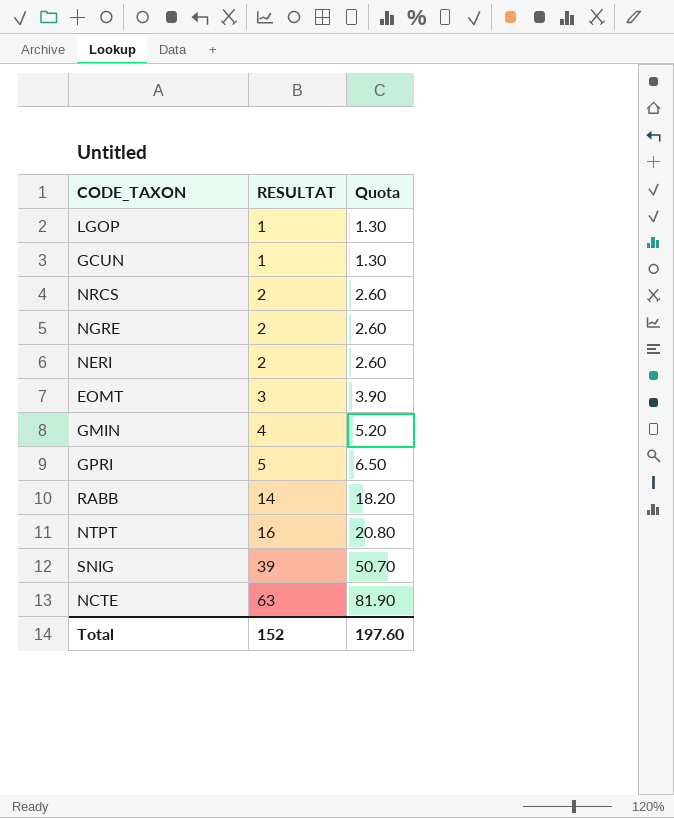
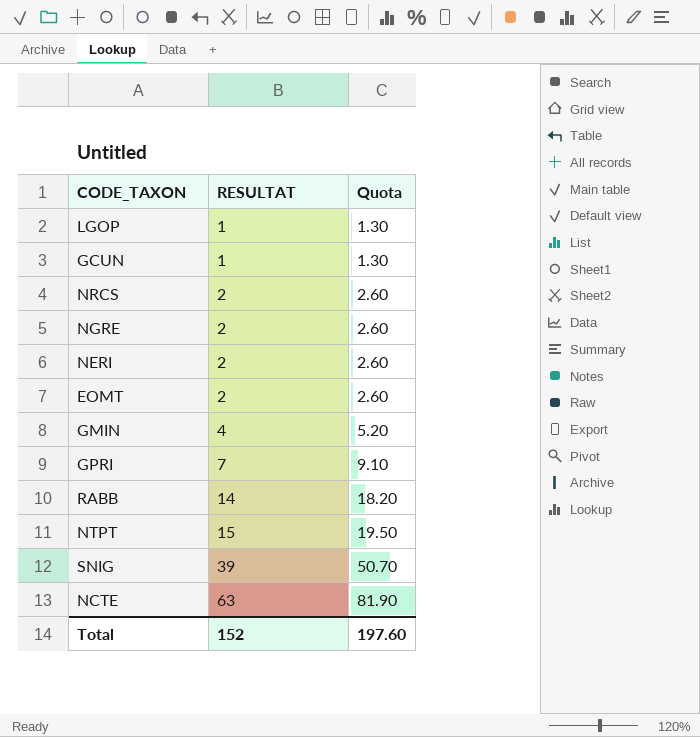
EOMT | RESULTAT: 3 -> 2
EOMT | Quota: 3.90 -> 2.60
GPRI | RESULTAT: 5 -> 7
GPRI | Quota: 6.50 -> 9.10
NTPT | RESULTAT: 16 -> 15
NTPT | Quota: 20.80 -> 19.50

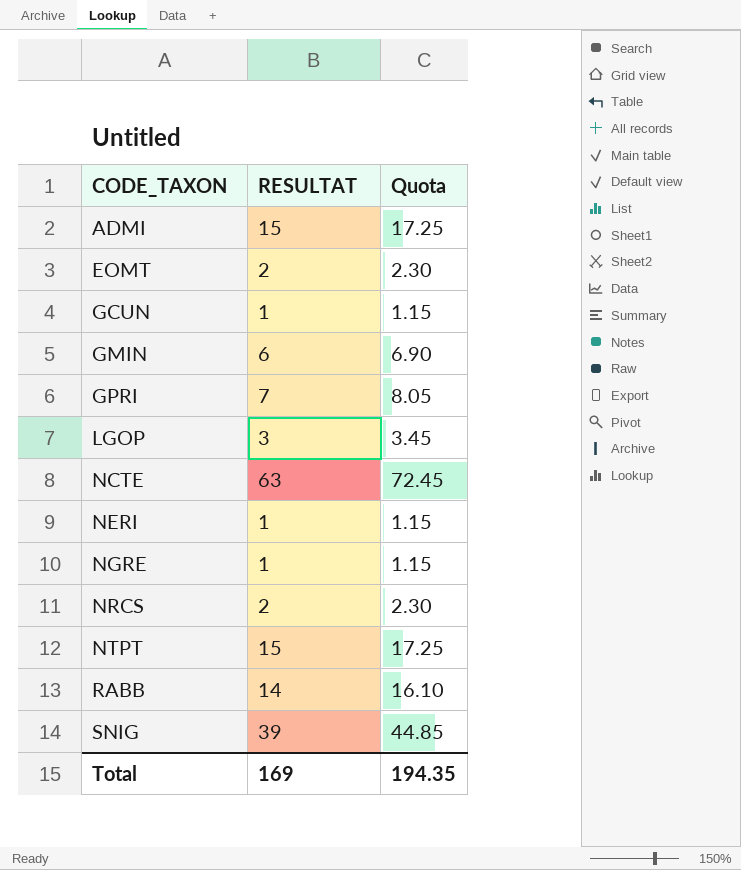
row order: RESULTAT ascending -> CODE_TAXON ascending
column Quota | formula: [RESULTAT] * 1.3 -> [RESULTAT] * 1.15
row ADMI: none -> 15 | 17.25
GMIN | RESULTAT: 4 -> 6
LGOP | RESULTAT: 1 -> 3
NERI | RESULTAT: 2 -> 1
NGRE | RESULTAT: 2 -> 1
Total | RESULTAT: 152 -> 169
Total | Quota: 197.60 -> 194.35

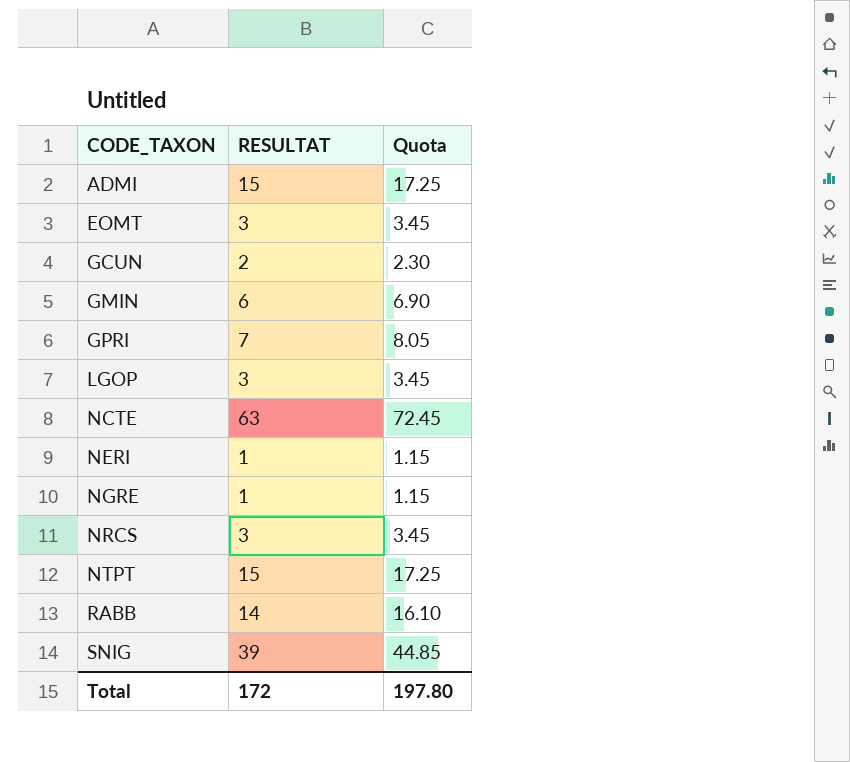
EOMT | RESULTAT: 2 -> 3
EOMT | Quota: 2.30 -> 3.45
GCUN | RESULTAT: 1 -> 2
GCUN | Quota: 1.15 -> 2.30
NRCS | RESULTAT: 2 -> 3
NRCS | Quota: 2.30 -> 3.45
Total | RESULTAT: 169 -> 172
Total | Quota: 194.35 -> 197.80

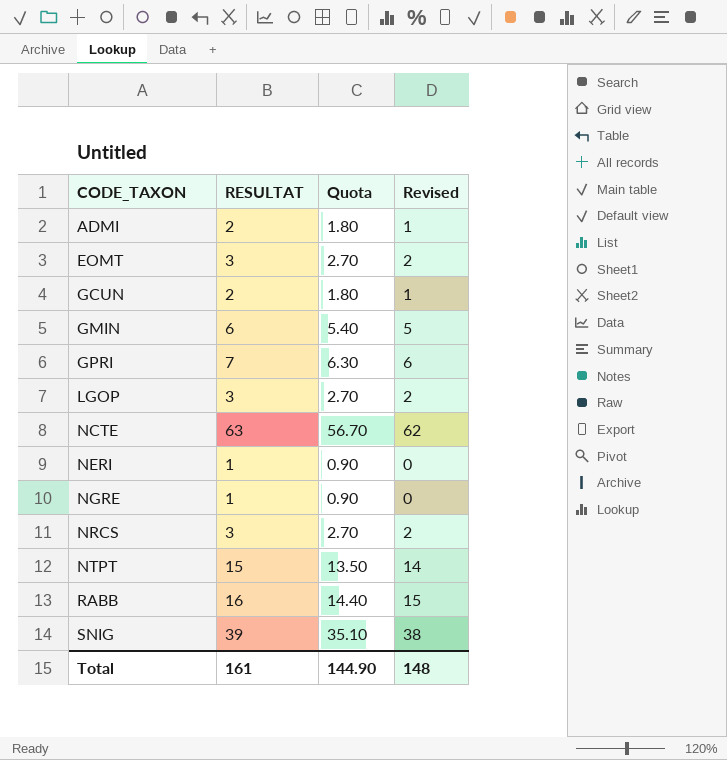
column Quota | formula: [RESULTAT] * 1.15 -> [RESULTAT] * 0.9
column Revised | formula: none -> [RESULTAT] - 1
ADMI | RESULTAT: 15 -> 2
RABB | RESULTAT: 14 -> 16
Total | RESULTAT: 172 -> 161
Total | Quota: 197.80 -> 144.90

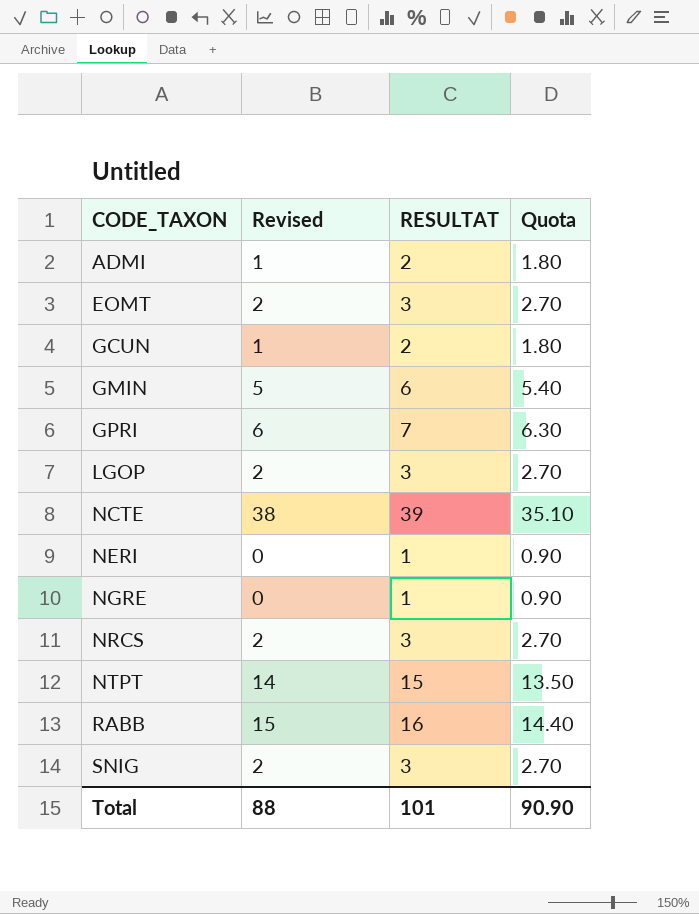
column Revised | position: 4 -> 2
NCTE | Revised: 62 -> 38
NCTE | RESULTAT: 63 -> 39
NCTE | Quota: 56.70 -> 35.10
SNIG | Revised: 38 -> 2
SNIG | RESULTAT: 39 -> 3
SNIG | Quota: 35.10 -> 2.70
Total | Revised: 148 -> 88
Total | RESULTAT: 161 -> 101
Total | Quota: 144.90 -> 90.90

